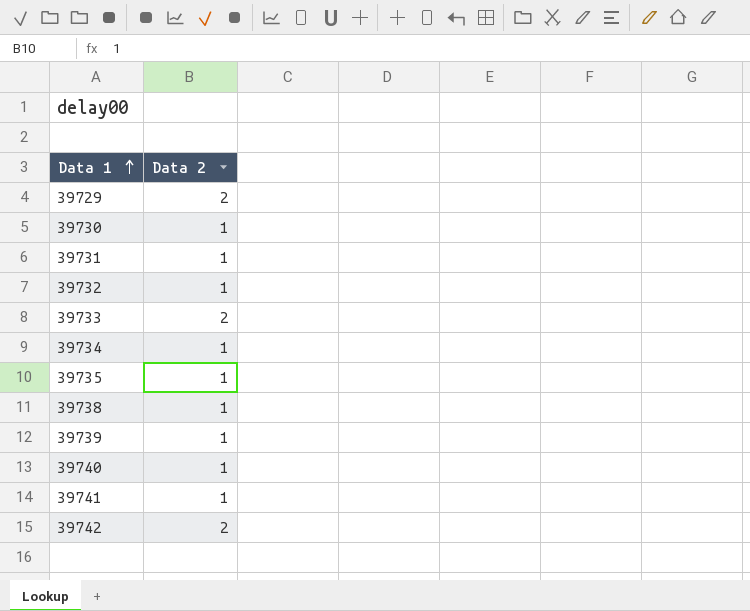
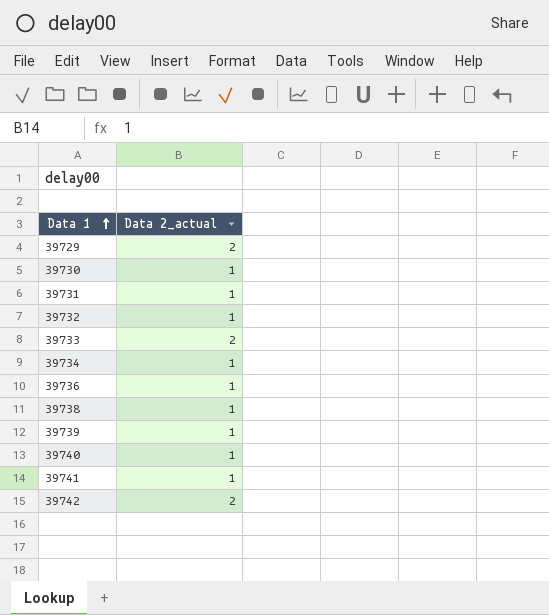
column name: Data 2 -> Data 2_actual
row 39735: 1 -> none
row 39736: none -> 1

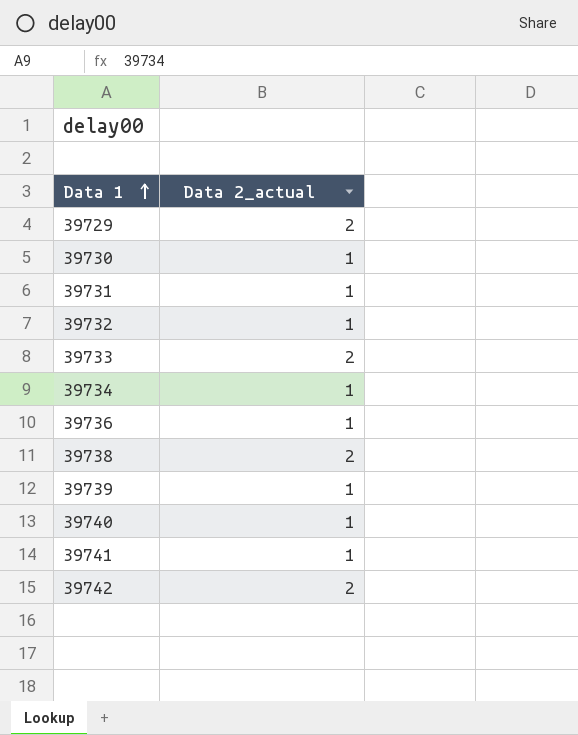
39738 | Data 2_actual: 1 -> 2

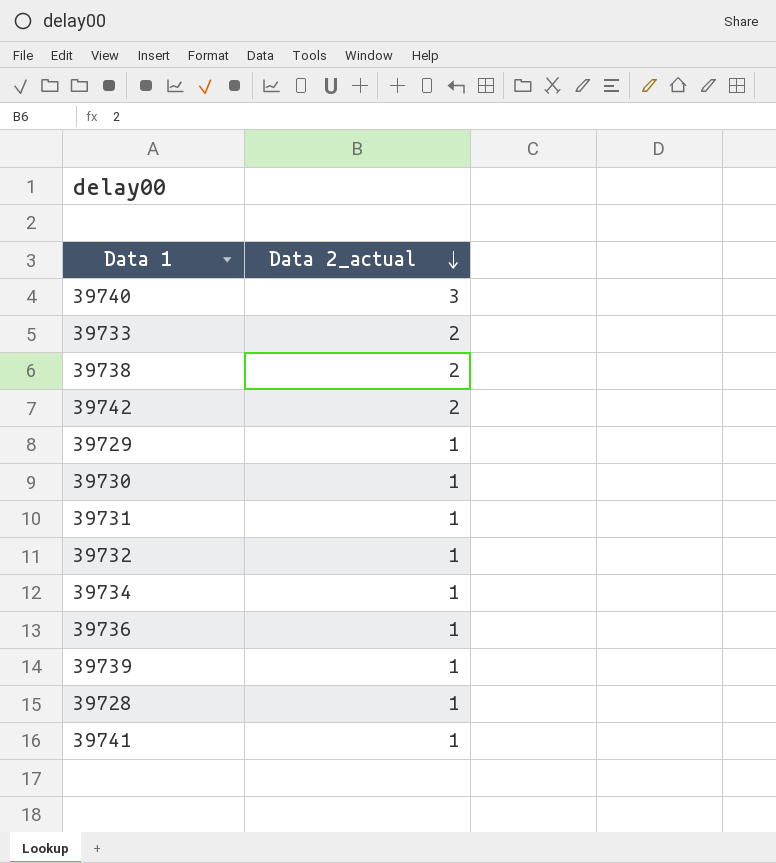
row order: Data 1 ascending -> Data 2_actual descending
39740 | Data 2_actual: 1 -> 3
39729 | Data 2_actual: 2 -> 1
row 39728: none -> 1

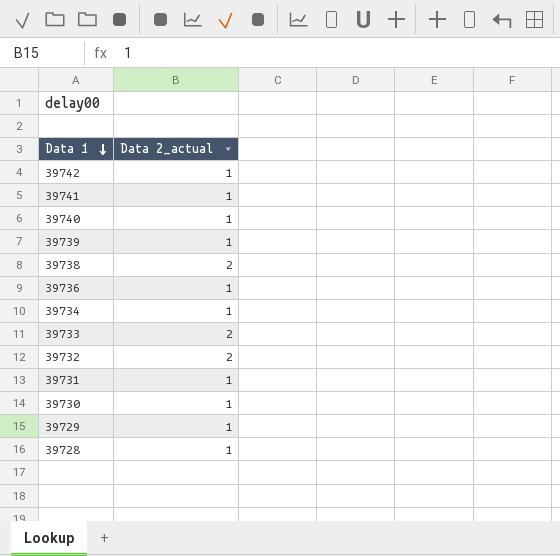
row order: Data 2_actual descending -> Data 1 descending
39742 | Data 2_actual: 2 -> 1
39740 | Data 2_actual: 3 -> 1
39732 | Data 2_actual: 1 -> 2

